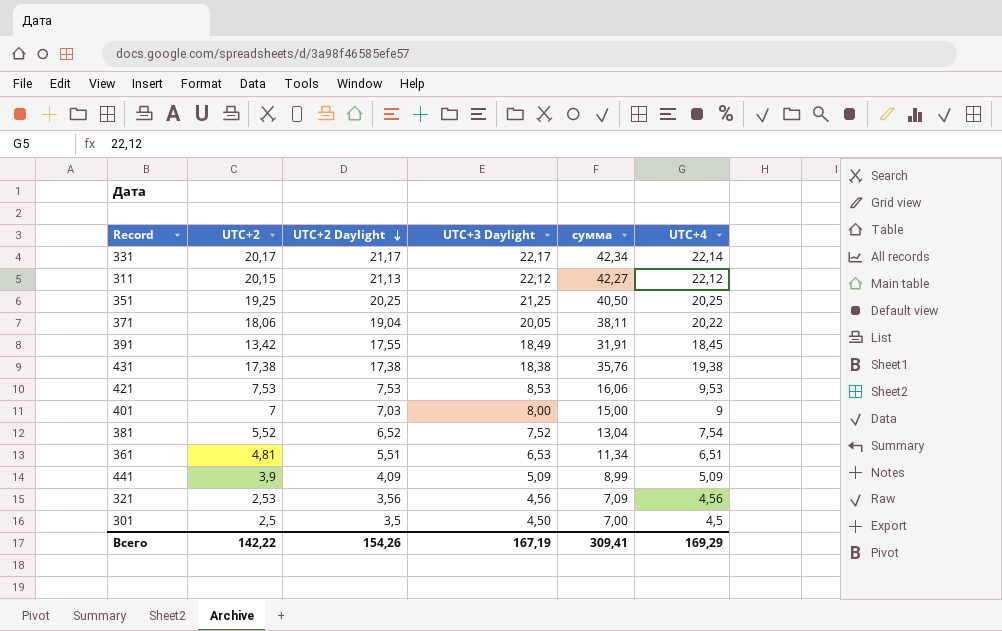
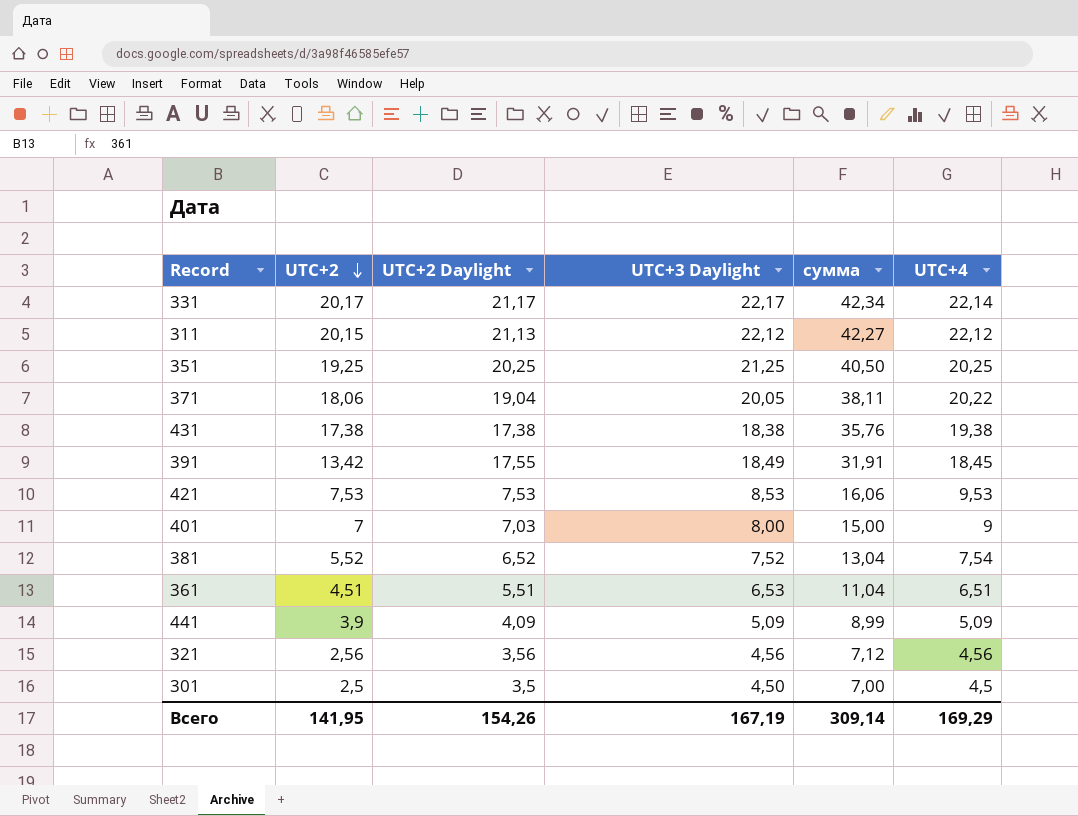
row order: UTC+2 Daylight descending -> UTC+2 descending
361 | UTC+2: 4,81 -> 4,51
361 | сумма: 11,34 -> 11,04
321 | UTC+2: 2,53 -> 2,56
321 | сумма: 7,09 -> 7,12
Всего | UTC+2: 142,22 -> 141,95
Всего | сумма: 309,41 -> 309,14

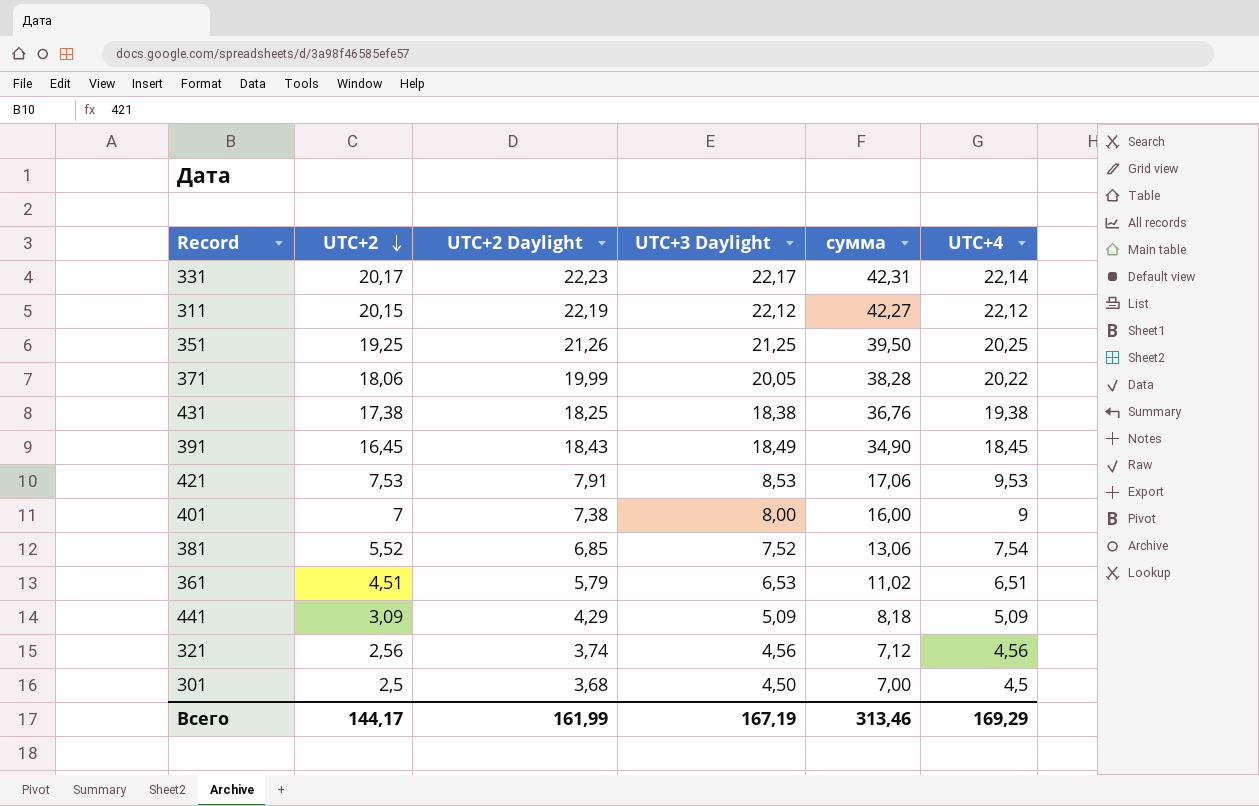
column сумма | formula: [UTC+2] + [UTC+3 Daylight] -> [UTC+2] + [UTC+4]
331 | UTC+2 Daylight: 21,17 -> 22,23
311 | UTC+2 Daylight: 21,13 -> 22,19
351 | UTC+2 Daylight: 20,25 -> 21,26
371 | UTC+2 Daylight: 19,04 -> 19,99
431 | UTC+2 Daylight: 17,38 -> 18,25
391 | UTC+2: 13,42 -> 16,45
391 | UTC+2 Daylight: 17,55 -> 18,43
421 | UTC+2 Daylight: 7,53 -> 7,91
401 | UTC+2 Daylight: 7,03 -> 7,38
381 | UTC+2 Daylight: 6,52 -> 6,85
361 | UTC+2 Daylight: 5,51 -> 5,79
441 | UTC+2: 3,9 -> 3,09
441 | UTC+2 Daylight: 4,09 -> 4,29
321 | UTC+2 Daylight: 3,56 -> 3,74
301 | UTC+2 Daylight: 3,5 -> 3,68
Всего | UTC+2: 141,95 -> 144,17
Всего | UTC+2 Daylight: 154,26 -> 161,99
Всего | сумма: 309,14 -> 313,46

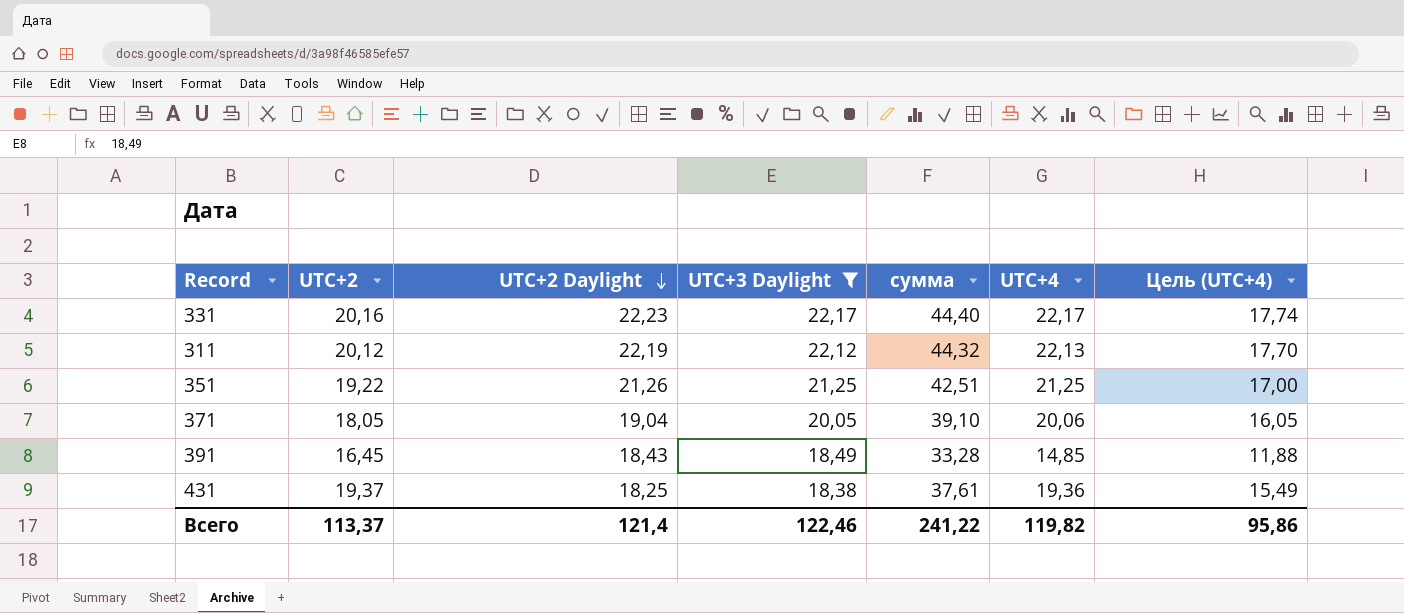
filter: none -> UTC+3 Daylight >= 18,38
row order: UTC+2 descending -> UTC+2 Daylight descending
column сумма | formula: [UTC+2] + [UTC+4] -> [UTC+2 Daylight] + [UTC+4]
column Цель (UTC+4) | formula: none -> [UTC+4] * 0,8
331 | UTC+2: 20,17 -> 20,16
331 | UTC+4: 22,14 -> 22,17
311 | UTC+2: 20,15 -> 20,12
311 | UTC+4: 22,12 -> 22,13
351 | UTC+2: 19,25 -> 19,22
351 | UTC+4: 20,25 -> 21,25
371 | UTC+2: 18,06 -> 18,05
371 | UTC+2 Daylight: 19,99 -> 19,04
371 | UTC+4: 20,22 -> 20,06
391 | UTC+4: 18,45 -> 14,85
431 | UTC+2: 17,38 -> 19,37
431 | UTC+4: 19,38 -> 19,36
Всего | UTC+2: 144,17 -> 113,37
Всего | UTC+2 Daylight: 161,99 -> 121,4
Всего | UTC+3 Daylight: 167,19 -> 122,46
Всего | сумма: 313,46 -> 241,22
Всего | UTC+4: 169,29 -> 119,82

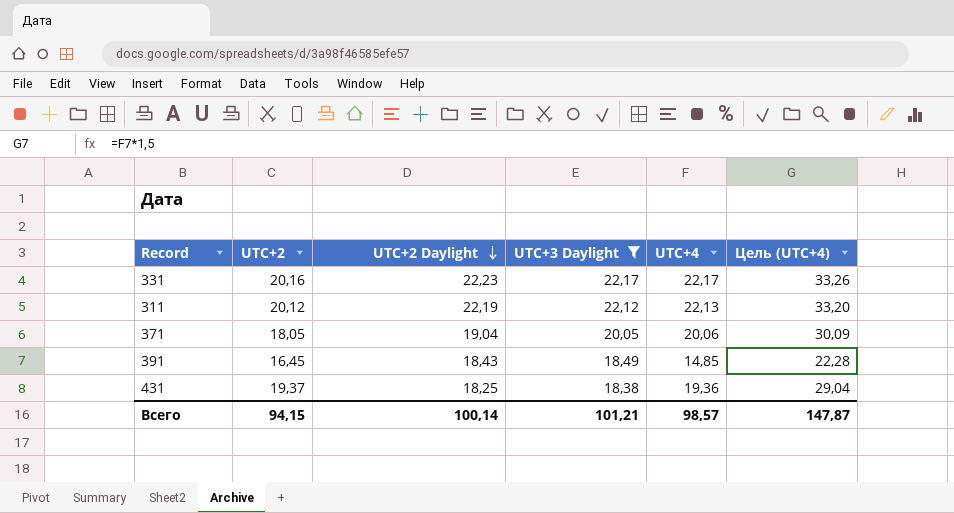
column сумма | formula: [UTC+2 Daylight] + [UTC+4] -> none
column Цель (UTC+4) | formula: [UTC+4] * 0,8 -> [UTC+4] * 1,5
row 351: 19,22 | 21,26 | 21,25 | 42,51 | 21,25 | 17,00 -> none
Всего | UTC+2: 113,37 -> 94,15
Всего | UTC+2 Daylight: 121,4 -> 100,14
Всего | UTC+3 Daylight: 122,46 -> 101,21
Всего | UTC+4: 119,82 -> 98,57
Всего | Цель (UTC+4): 95,86 -> 147,87

